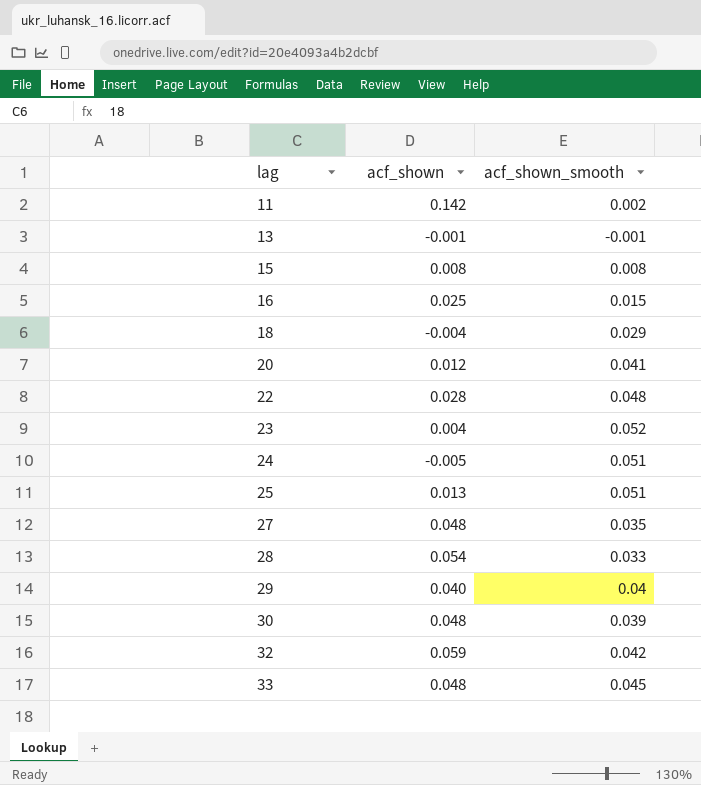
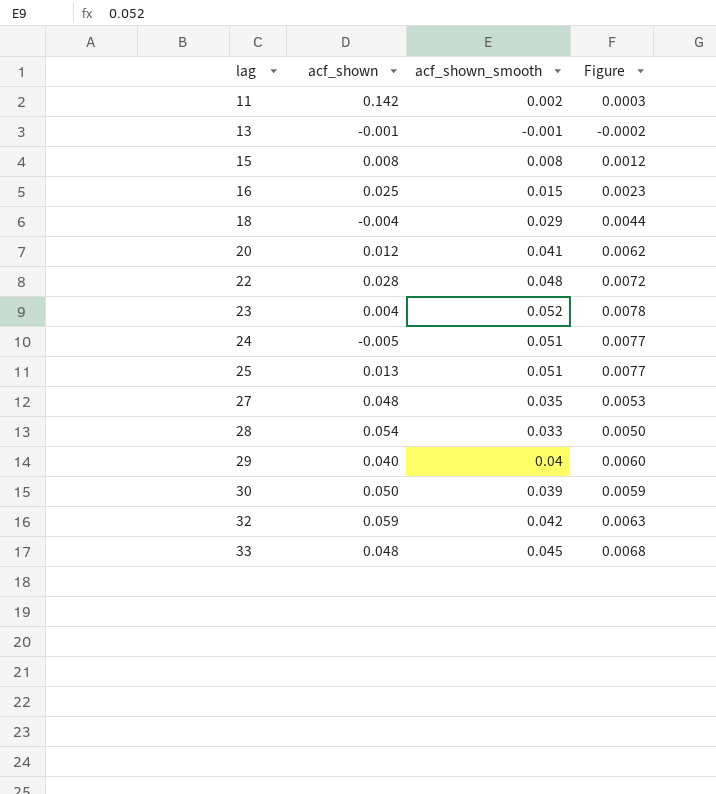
column Figure | formula: none -> [acf_shown_smooth] * 0.15
30 | acf_shown: 0.048 -> 0.050

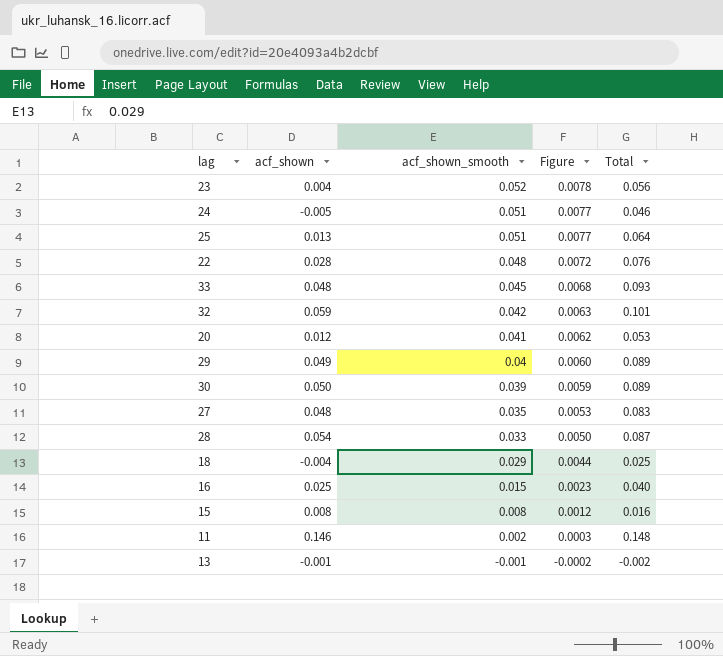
row order: lag ascending -> acf_shown_smooth descending
column Total | formula: none -> [acf_shown] + [acf_shown_smooth]
29 | acf_shown: 0.040 -> 0.049
11 | acf_shown: 0.142 -> 0.146

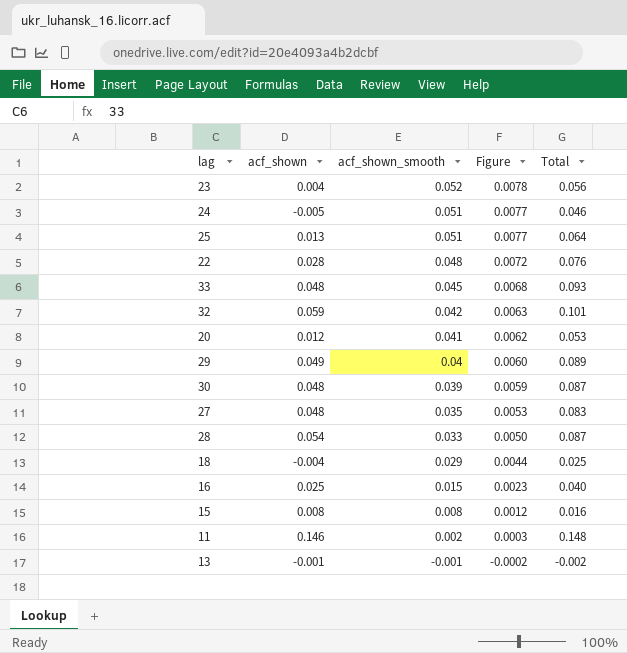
30 | acf_shown: 0.050 -> 0.048
30 | Total: 0.089 -> 0.087

